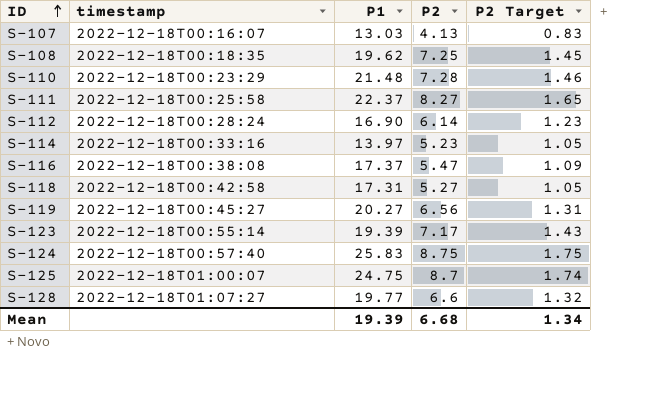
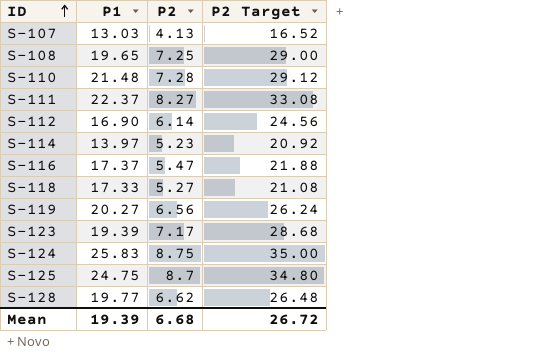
column timestamp | position: 2 -> none
column P2 Target | formula: [P2] * 0.2 -> [P2] * 4
S-108 | P1: 19.62 -> 19.65
S-118 | P1: 17.31 -> 17.33
S-128 | P2: 6.6 -> 6.62
Mean | P2 Target: 1.34 -> 26.72

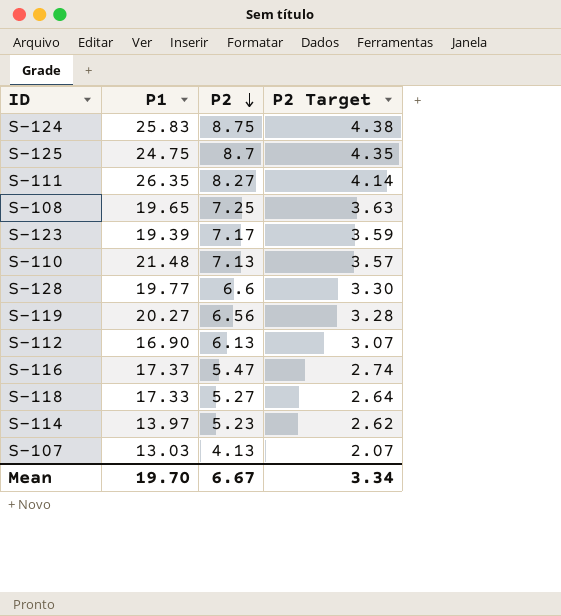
row order: ID ascending -> P2 descending
column P2 Target | formula: [P2] * 4 -> [P2] * 0.5
S-111 | P1: 22.37 -> 26.35
S-110 | P2: 7.28 -> 7.13
S-128 | P2: 6.62 -> 6.6
S-112 | P2: 6.14 -> 6.13
Mean | P1: 19.39 -> 19.70
Mean | P2: 6.68 -> 6.67
Mean | P2 Target: 26.72 -> 3.34

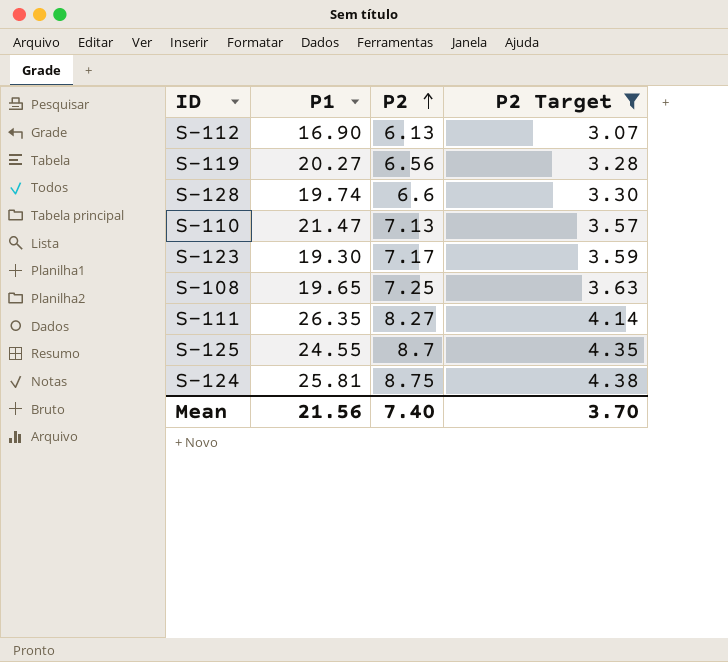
filter: none -> P2 Target >= 3.07
row order: P2 descending -> P2 ascending
S-128 | P1: 19.77 -> 19.74
S-110 | P1: 21.48 -> 21.47
S-123 | P1: 19.39 -> 19.30
S-125 | P1: 24.75 -> 24.55
S-124 | P1: 25.83 -> 25.81
Mean | P1: 19.70 -> 21.56
Mean | P2: 6.67 -> 7.40
Mean | P2 Target: 3.34 -> 3.70

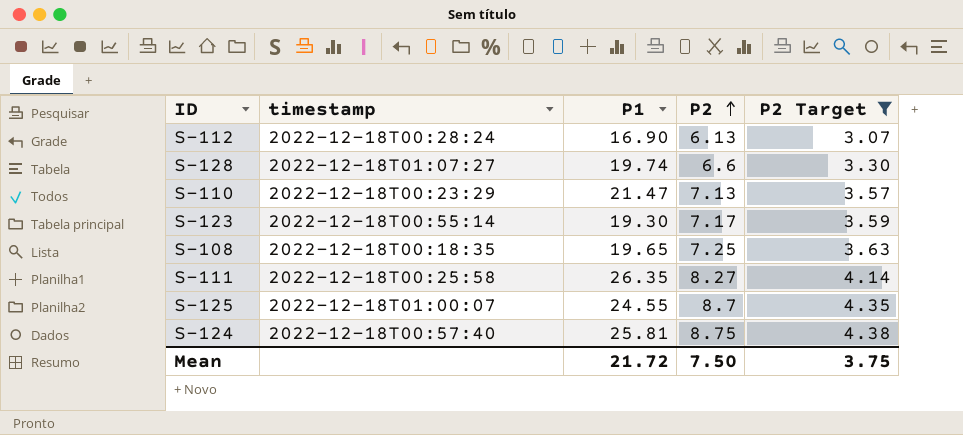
column timestamp | position: none -> 2
row S-119: 20.27 | 6.56 | 3.28 -> none
Mean | P1: 21.56 -> 21.72
Mean | P2: 7.40 -> 7.50
Mean | P2 Target: 3.70 -> 3.75

